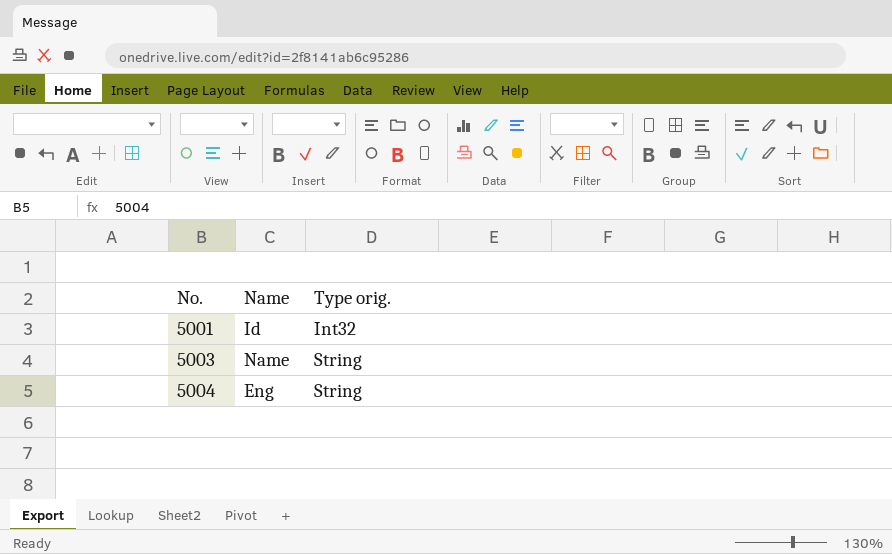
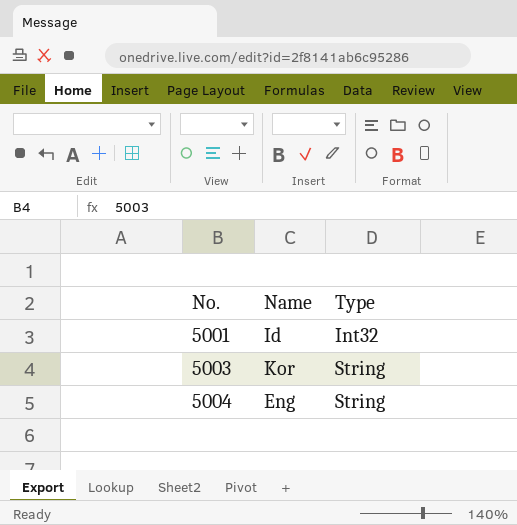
column name: Type orig. -> Type
5003 | Name: Name -> Kor

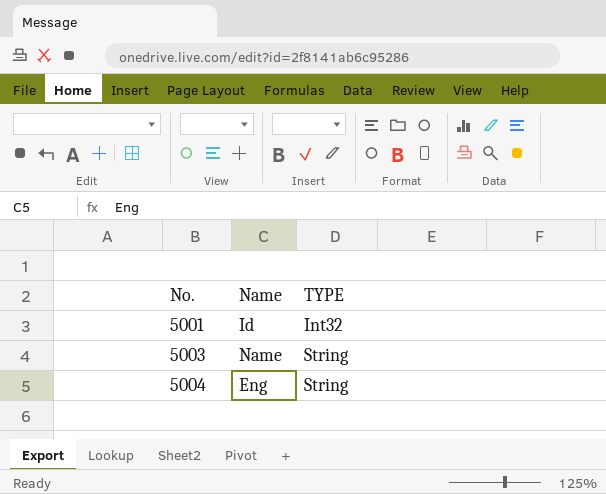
column name: Type -> TYPE
5003 | Name: Kor -> Name

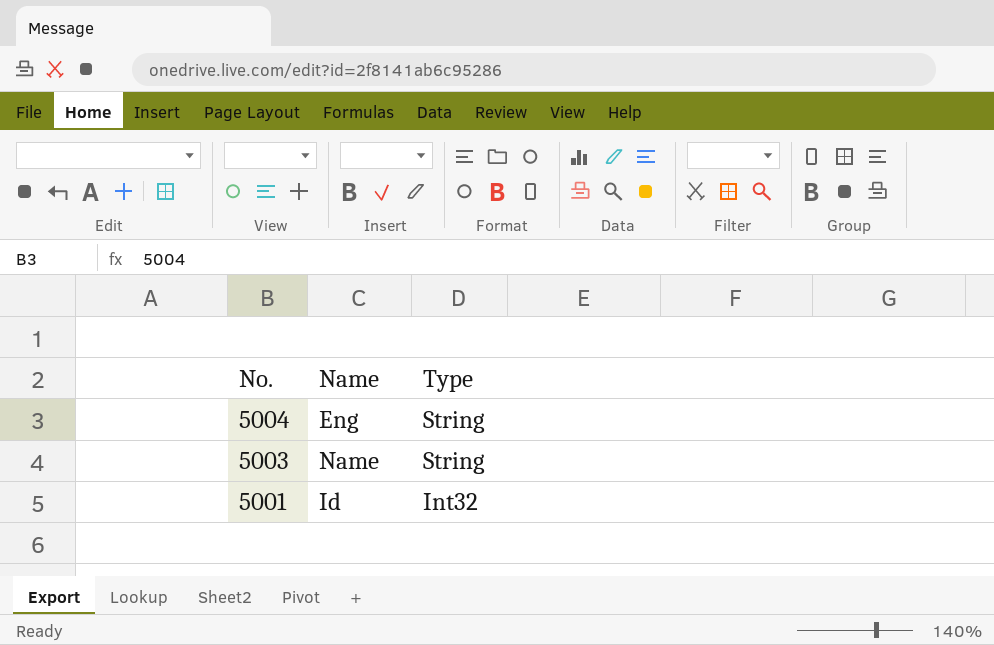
row order: No. ascending -> No. descending
column name: TYPE -> Type

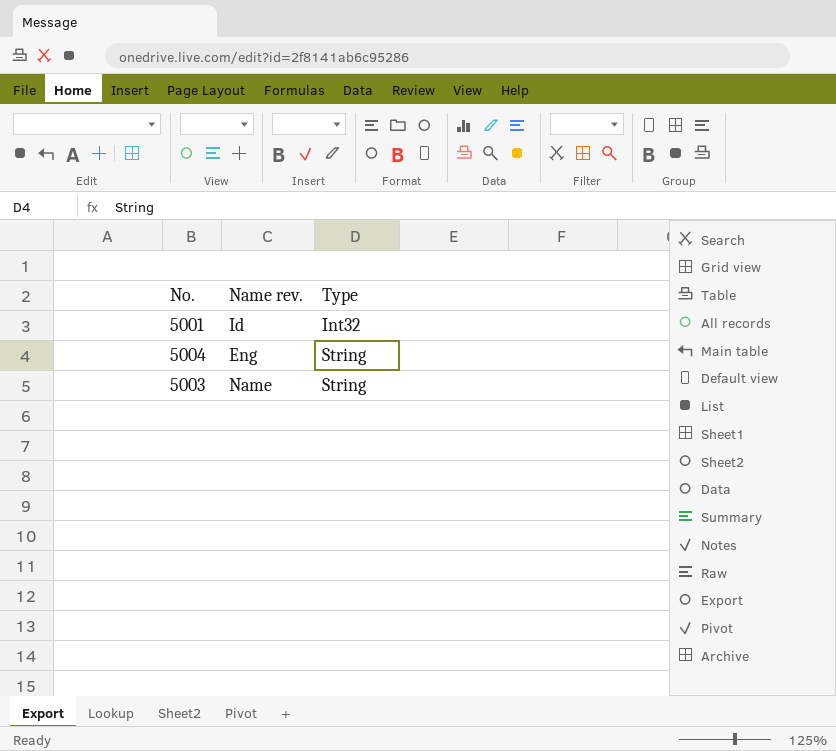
row order: No. descending -> Type ascending
column name: Name -> Name rev.

